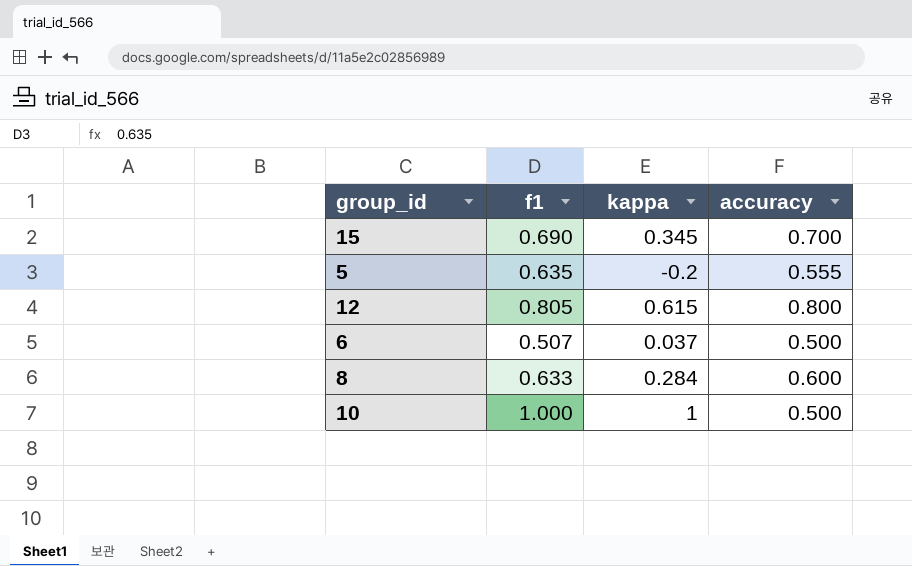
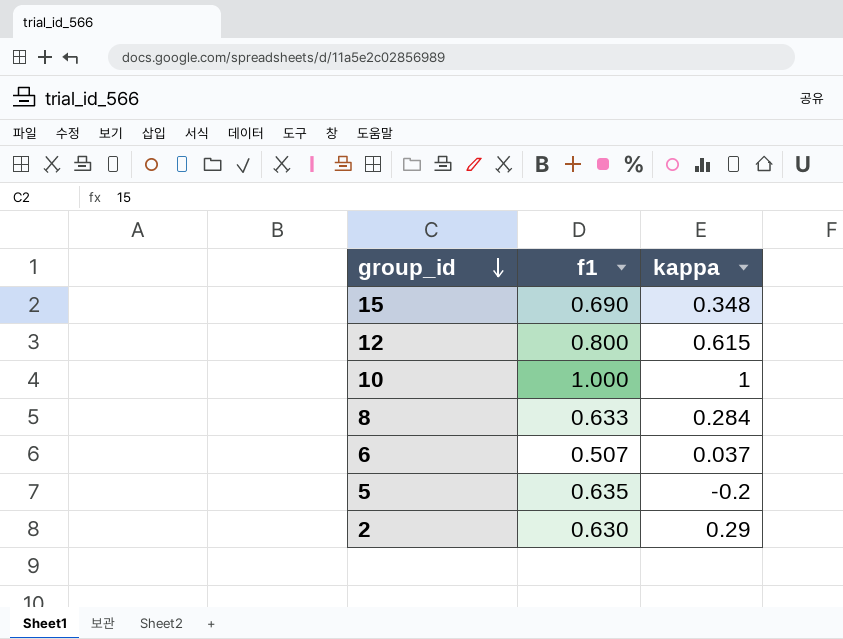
row order: none -> group_id descending
column accuracy | position: 4 -> none
15 | kappa: 0.345 -> 0.348
12 | f1: 0.805 -> 0.800
row 2: none -> 0.630 | 0.29

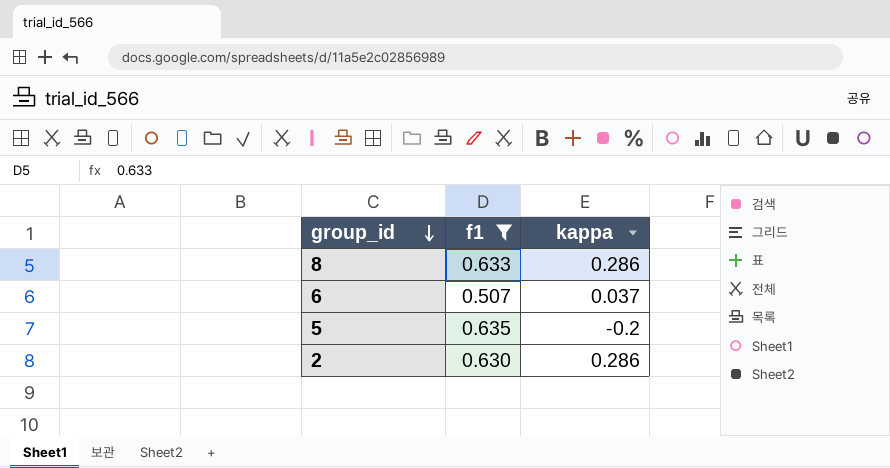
filter: none -> f1 <= 0.635
8 | kappa: 0.284 -> 0.286
2 | kappa: 0.29 -> 0.286

